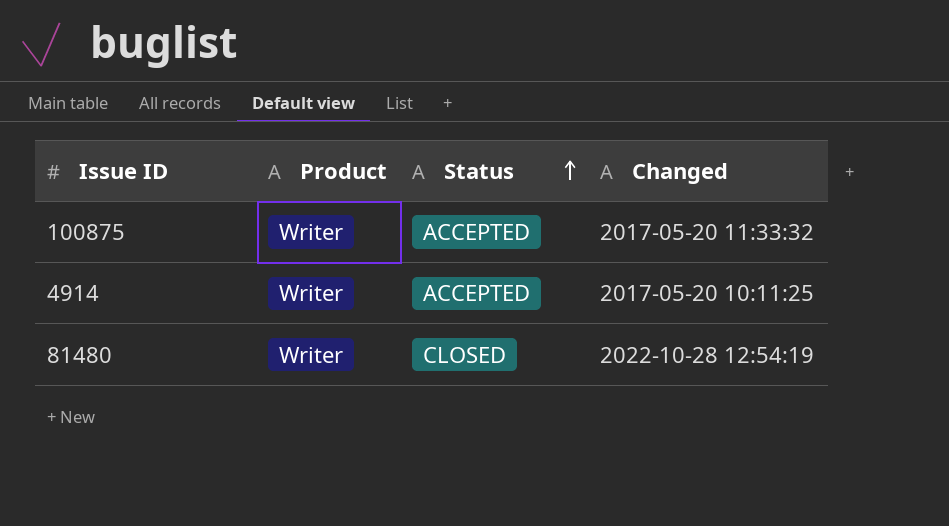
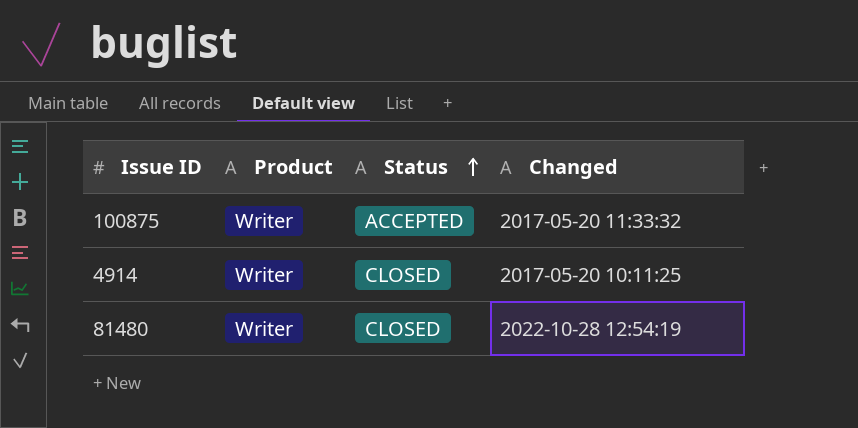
4914 | Status: ACCEPTED -> CLOSED

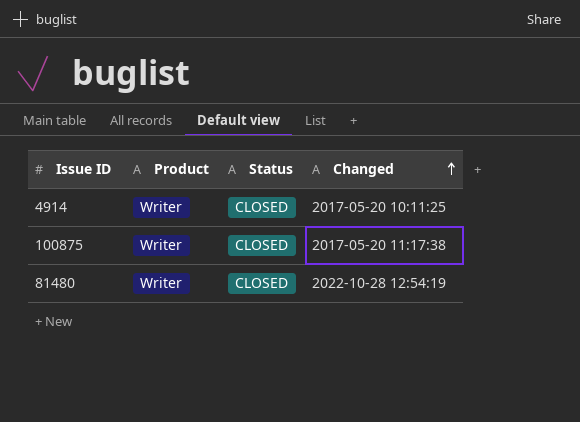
row order: Status ascending -> Changed ascending
100875 | Status: ACCEPTED -> CLOSED
100875 | Changed: 2017-05-20 11:33:32 -> 2017-05-20 11:17:38

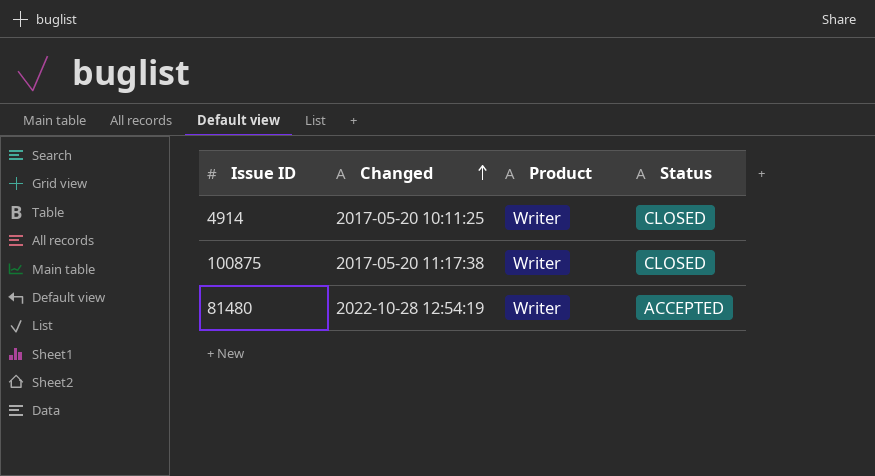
column Changed | position: 4 -> 2
81480 | Status: CLOSED -> ACCEPTED

